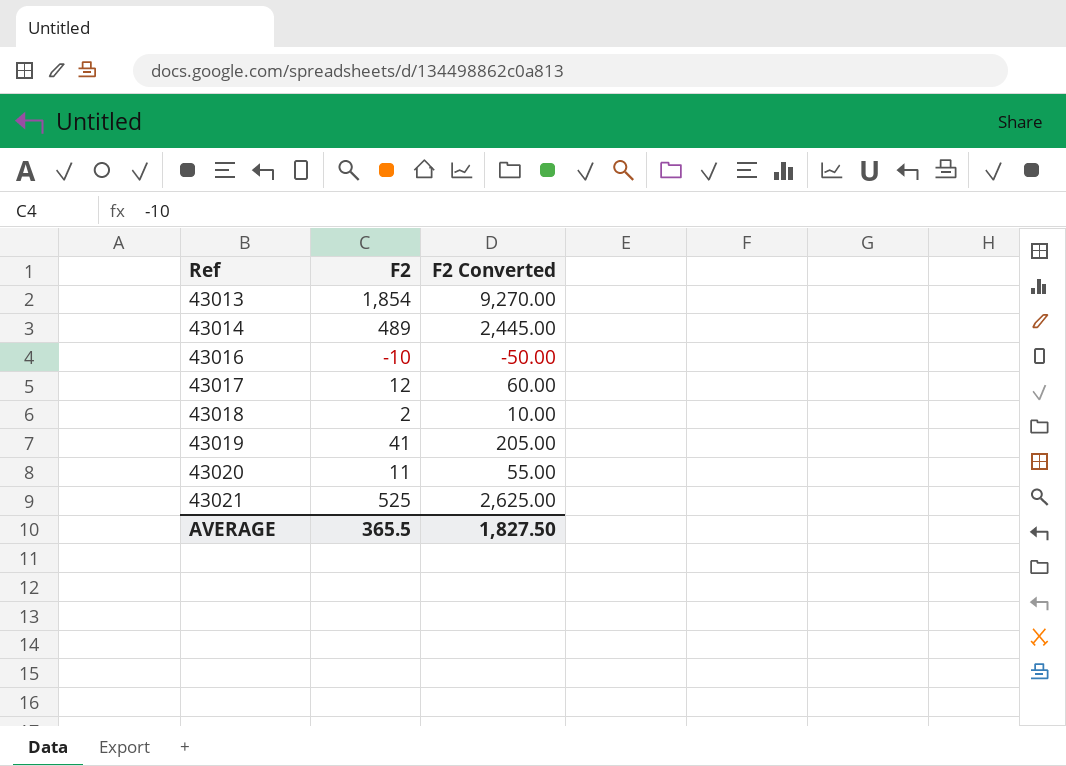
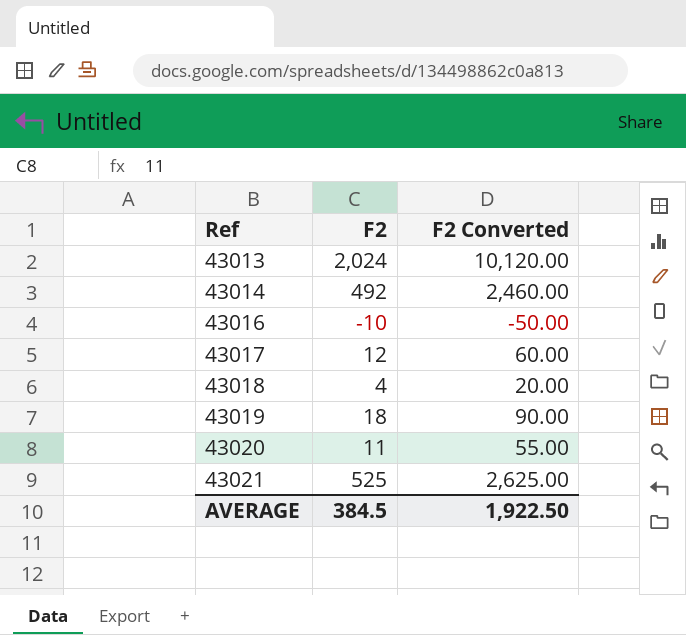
43013 | F2: 1,854 -> 2,024
43013 | F2 Converted: 9,270.00 -> 10,120.00
43014 | F2: 489 -> 492
43014 | F2 Converted: 2,445.00 -> 2,460.00
43018 | F2: 2 -> 4
43018 | F2 Converted: 10.00 -> 20.00
43019 | F2: 41 -> 18
43019 | F2 Converted: 205.00 -> 90.00
AVERAGE | F2: 365.5 -> 384.5
AVERAGE | F2 Converted: 1,827.50 -> 1,922.50

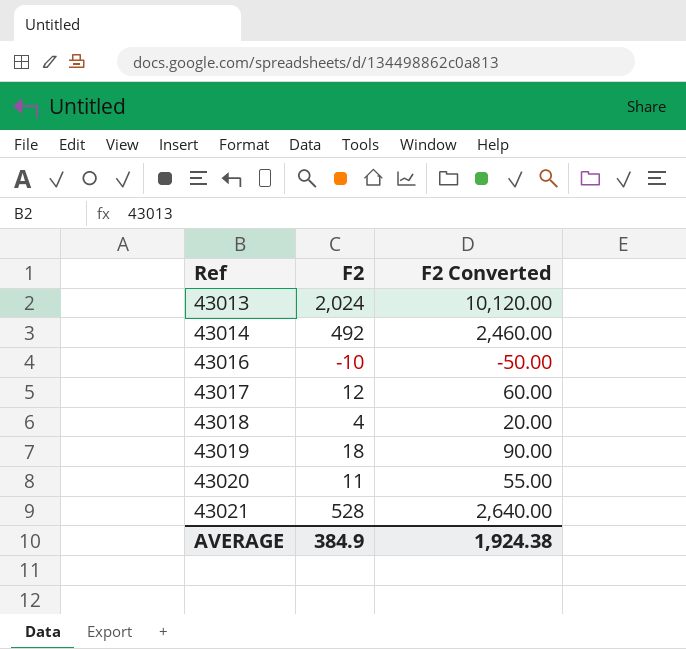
43021 | F2: 525 -> 528
43021 | F2 Converted: 2,625.00 -> 2,640.00
AVERAGE | F2: 384.5 -> 384.9
AVERAGE | F2 Converted: 1,922.50 -> 1,924.38

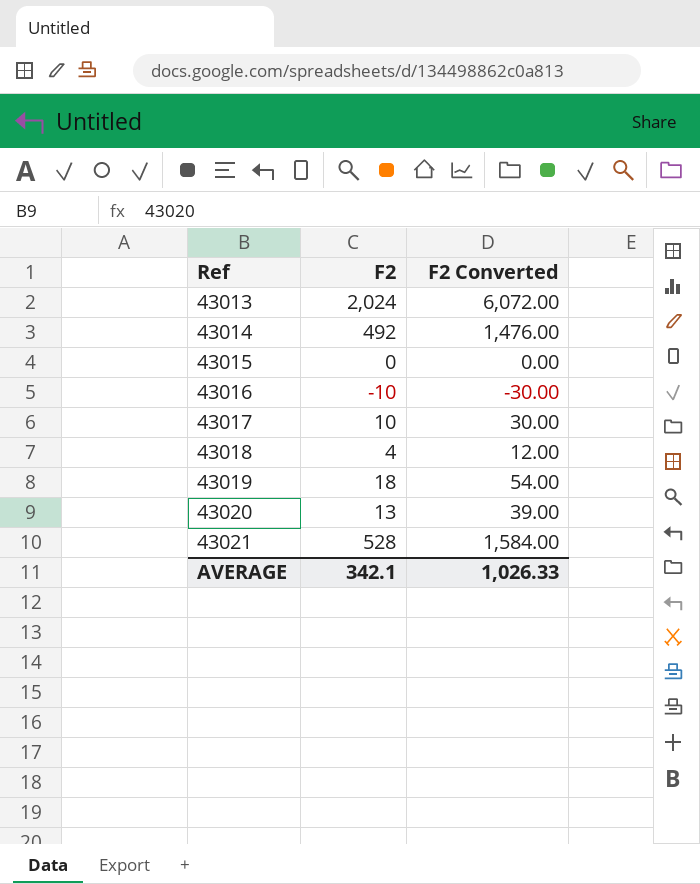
column F2 Converted | formula: [F2] * 5 -> [F2] * 3
row 43015: none -> 0 | 0.00
43017 | F2: 12 -> 10
43020 | F2: 11 -> 13
AVERAGE | F2: 384.9 -> 342.1
AVERAGE | F2 Converted: 1,924.38 -> 1,026.33

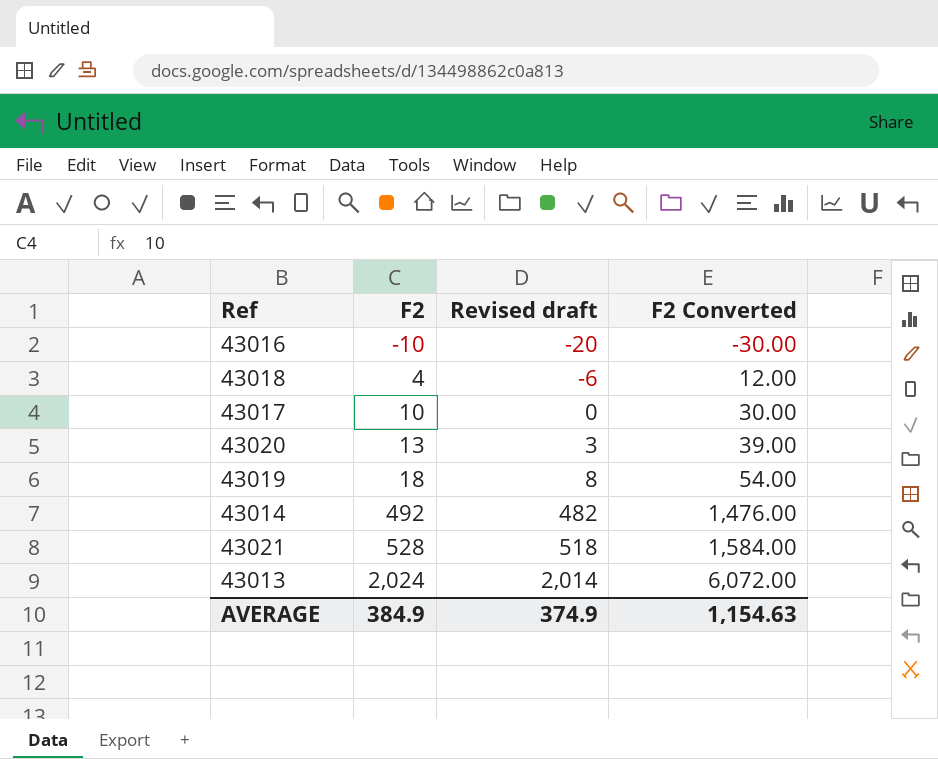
row order: Ref ascending -> F2 ascending
column Revised draft | formula: none -> [F2] - 10
row 43015: 0 | 0.00 -> none
AVERAGE | F2: 342.1 -> 384.9
AVERAGE | F2 Converted: 1,026.33 -> 1,154.63

